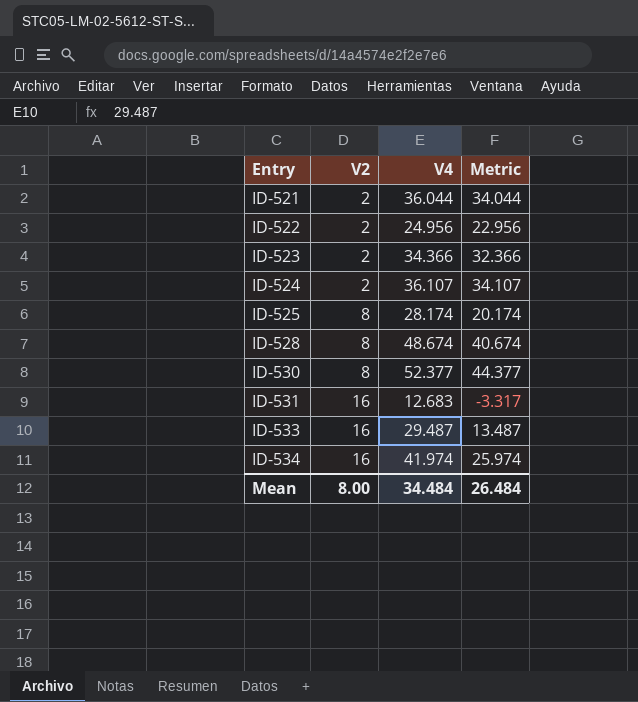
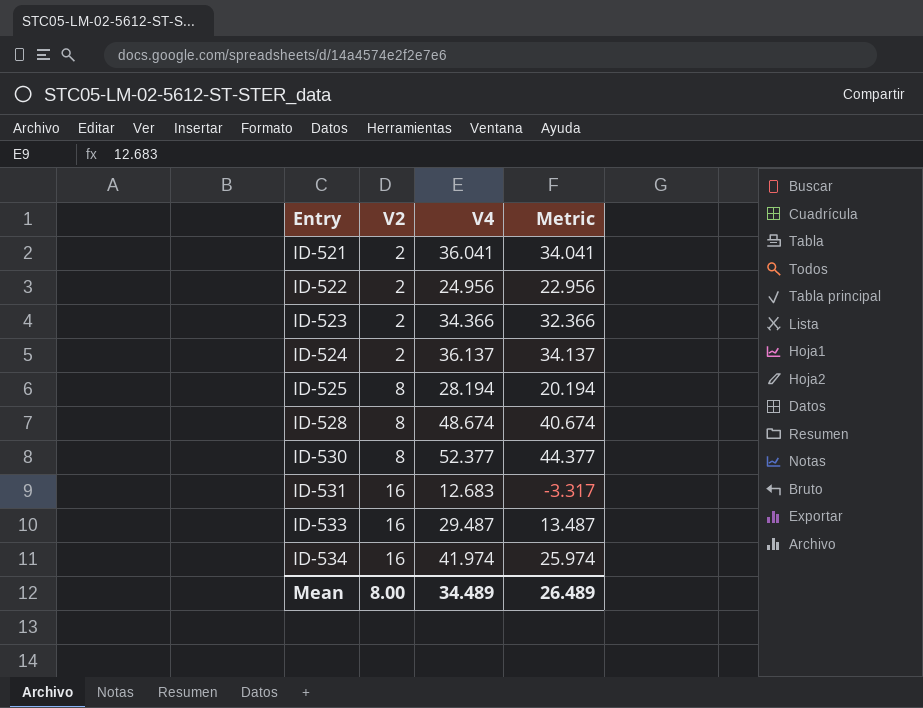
ID-521 | V4: 36.044 -> 36.041
ID-521 | Metric: 34.044 -> 34.041
ID-524 | V4: 36.107 -> 36.137
ID-524 | Metric: 34.107 -> 34.137
ID-525 | V4: 28.174 -> 28.194
ID-525 | Metric: 20.174 -> 20.194
Mean | V4: 34.484 -> 34.489
Mean | Metric: 26.484 -> 26.489

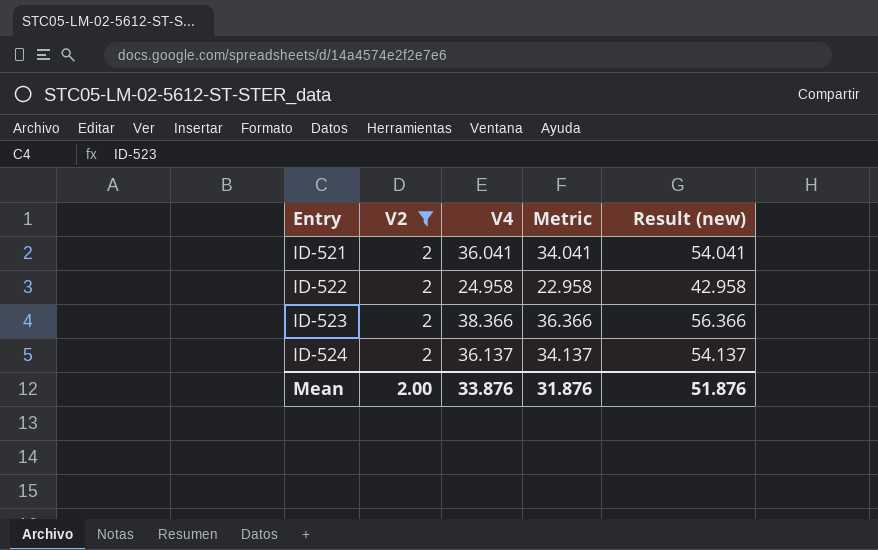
filter: none -> V2 = 2
column Result (new) | formula: none -> [Metric] + 20
ID-522 | V4: 24.956 -> 24.958
ID-522 | Metric: 22.956 -> 22.958
ID-523 | V4: 34.366 -> 38.366
ID-523 | Metric: 32.366 -> 36.366
Mean | V2: 8.00 -> 2.00
Mean | V4: 34.489 -> 33.876
Mean | Metric: 26.489 -> 31.876

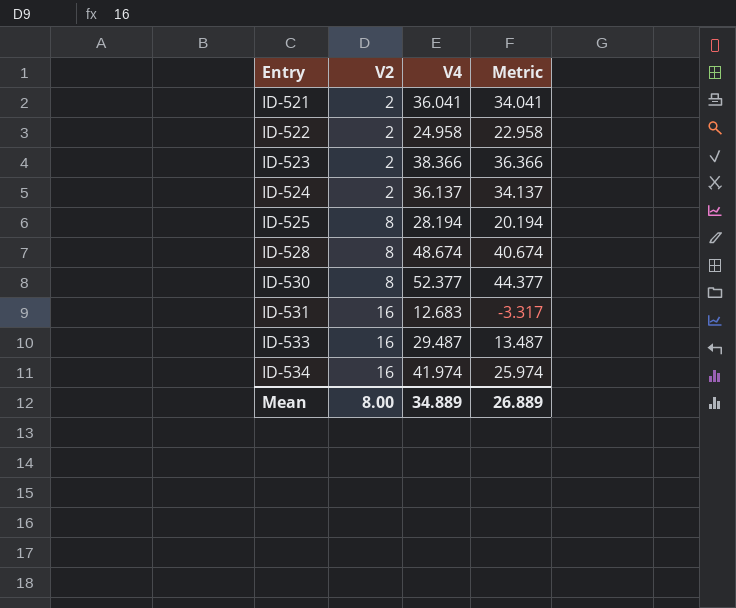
filter: V2 = 2 -> none
column Result (new) | formula: [Metric] + 20 -> none
Mean | V2: 2.00 -> 8.00
Mean | V4: 33.876 -> 34.889
Mean | Metric: 31.876 -> 26.889

